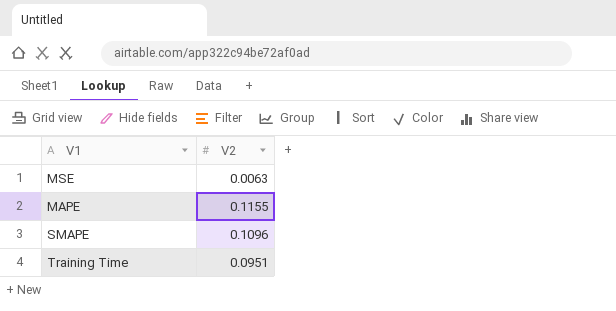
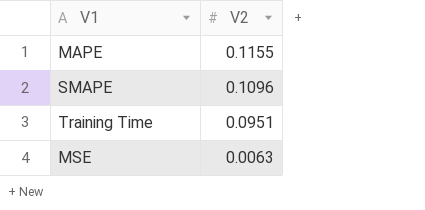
row order: none -> V2 descending

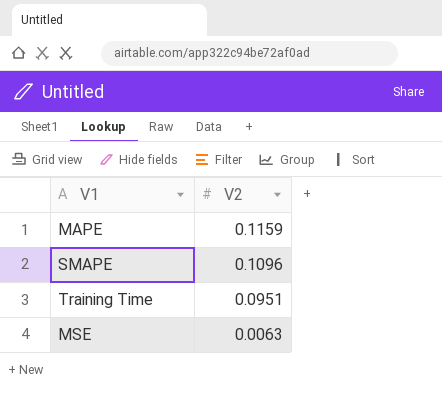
MAPE | V2: 0.1155 -> 0.1159

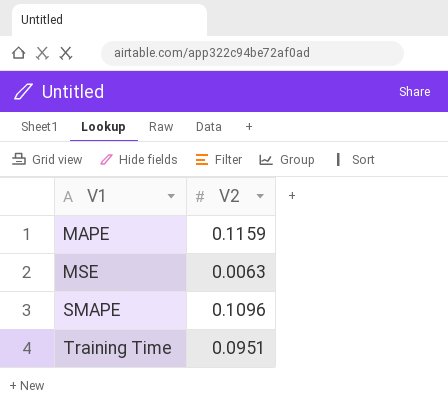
row order: V2 descending -> V1 ascending

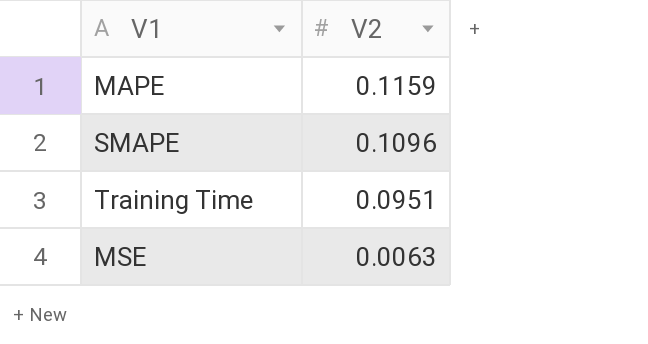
row order: V1 ascending -> V2 descending

